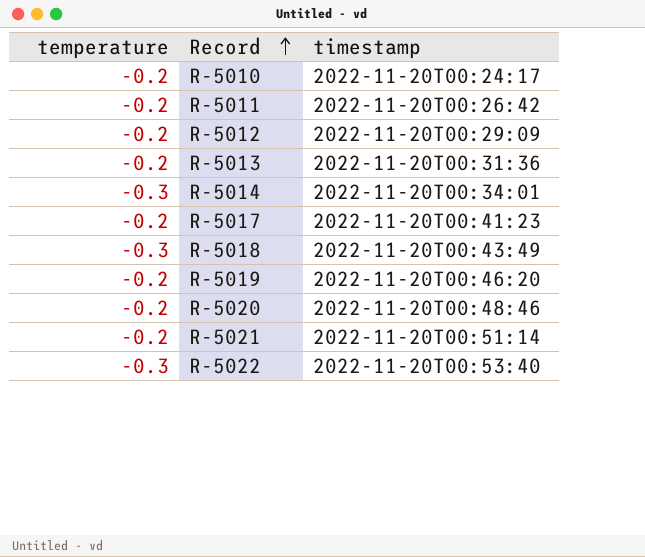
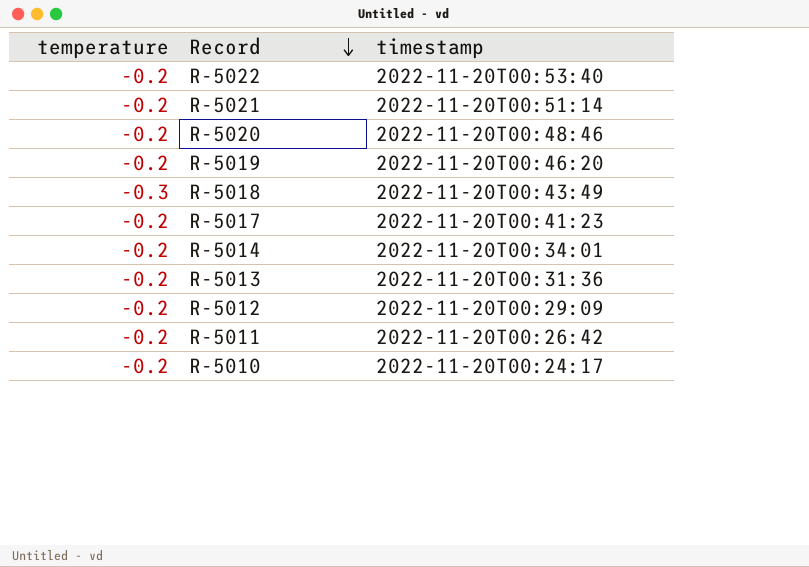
row order: Record ascending -> Record descending
R-5022 | temperature: -0.3 -> -0.2
R-5014 | temperature: -0.3 -> -0.2

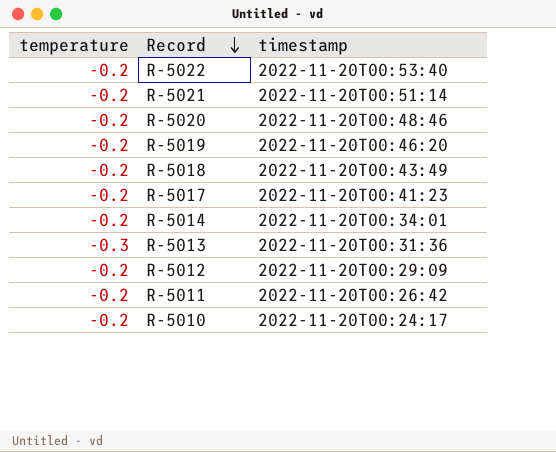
R-5018 | temperature: -0.3 -> -0.2
R-5013 | temperature: -0.2 -> -0.3

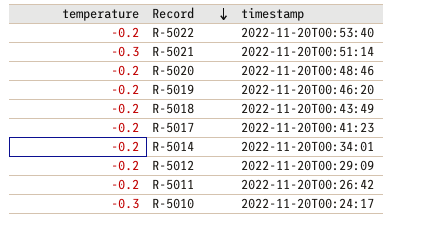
row R-5013: -0.3 | 2022-11-20T00:31:36 -> none
R-5021 | temperature: -0.2 -> -0.3
R-5010 | temperature: -0.2 -> -0.3

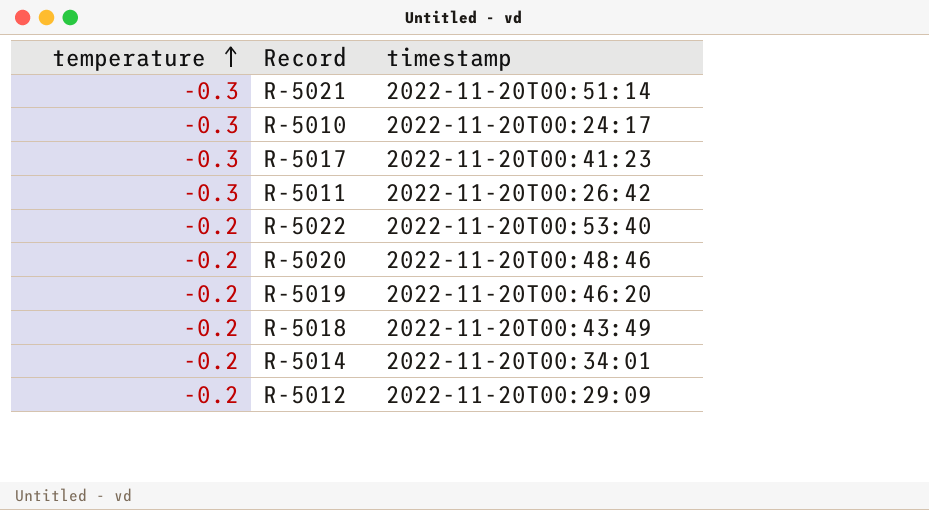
row order: Record descending -> temperature ascending
R-5017 | temperature: -0.2 -> -0.3
R-5011 | temperature: -0.2 -> -0.3

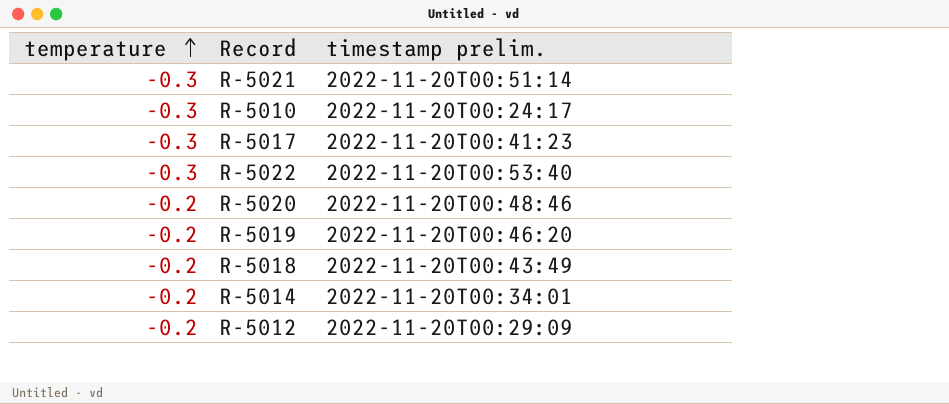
column name: timestamp -> timestamp prelim.
row R-5011: -0.3 | 2022-11-20T00:26:42 -> none
R-5022 | temperature: -0.2 -> -0.3

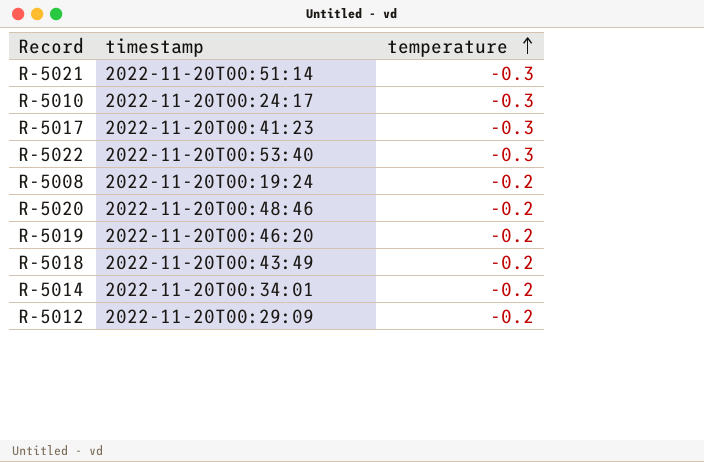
column name: timestamp prelim. -> timestamp
column temperature | position: 1 -> 3
row R-5008: none -> 2022-11-20T00:19:24 | -0.2

